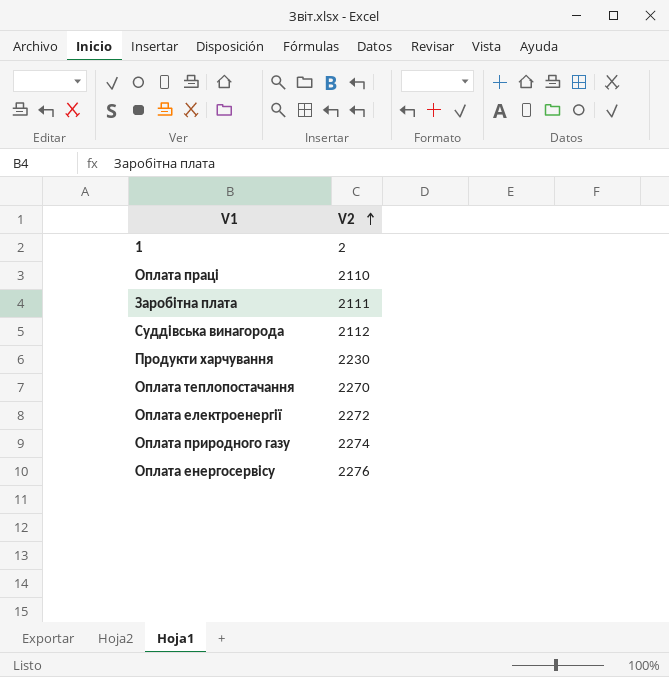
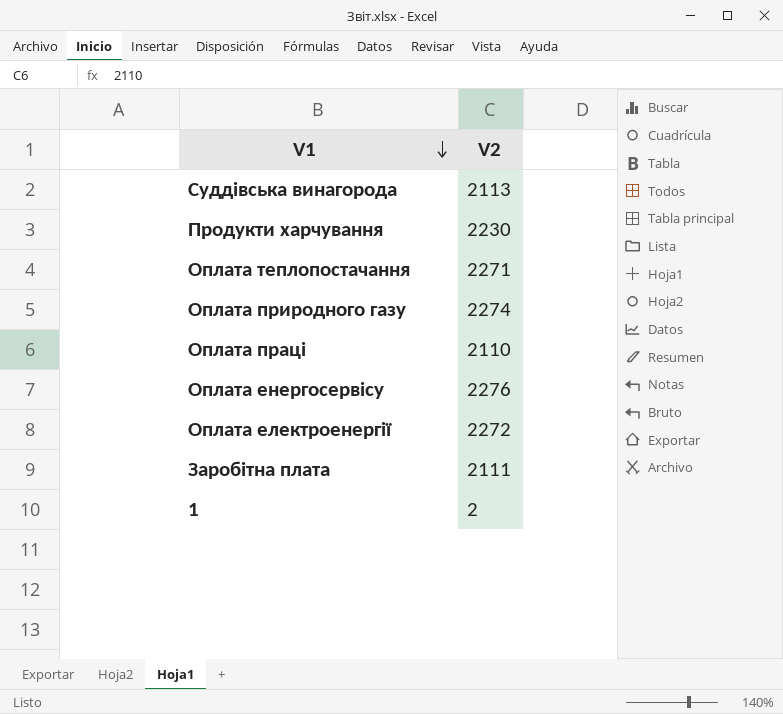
row order: V2 ascending -> V1 descending
Суддівська винагорода | V2: 2112 -> 2113
Оплата теплопостачання | V2: 2270 -> 2271

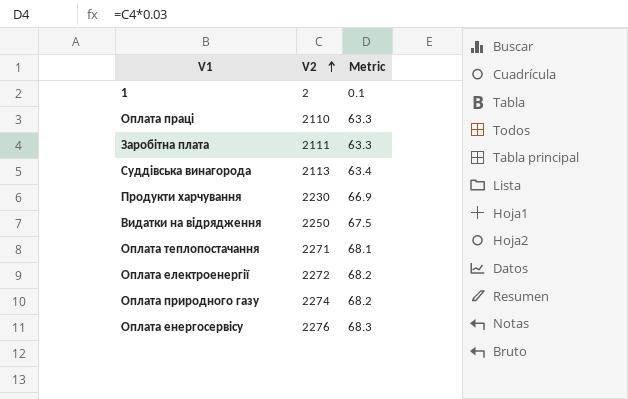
row order: V1 descending -> V2 ascending
column Metric | formula: none -> [V2] * 0.03
row Видатки на відрядження: none -> 2250 | 67.5

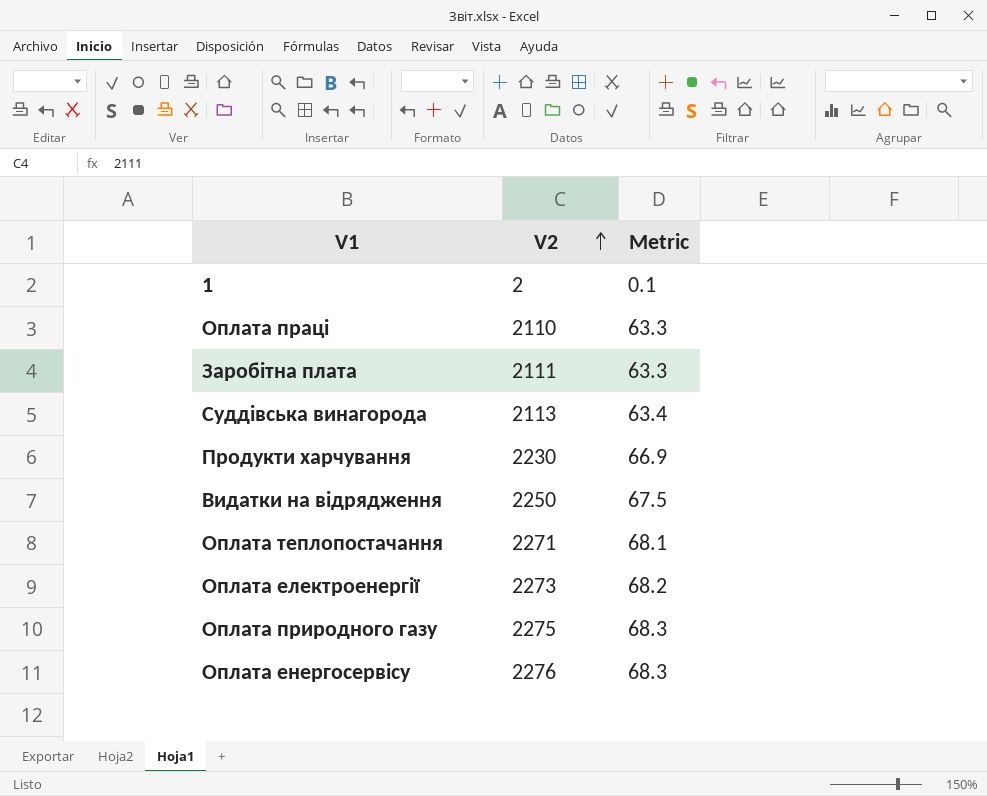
Оплата електроенергії | V2: 2272 -> 2273
Оплата природного газу | V2: 2274 -> 2275
Оплата природного газу | Metric: 68.2 -> 68.3

